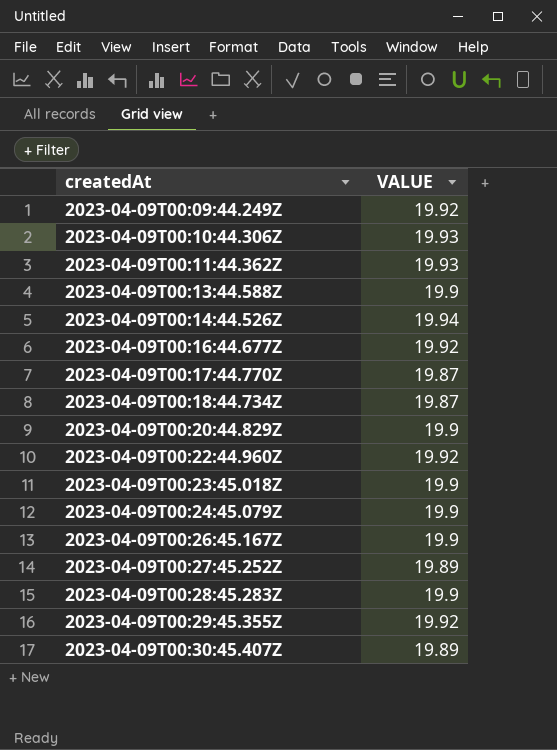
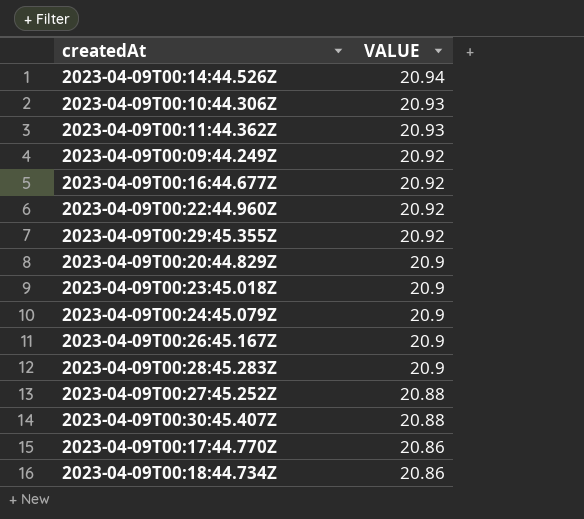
row order: createdAt ascending -> VALUE descending
row 2023-04-09T00:13:44.588Z: 19.9 -> none
2023-04-09T00:14:44.526Z | VALUE: 19.94 -> 20.94
2023-04-09T00:10:44.306Z | VALUE: 19.93 -> 20.93
2023-04-09T00:11:44.362Z | VALUE: 19.93 -> 20.93
2023-04-09T00:09:44.249Z | VALUE: 19.92 -> 20.92
2023-04-09T00:16:44.677Z | VALUE: 19.92 -> 20.92
2023-04-09T00:22:44.960Z | VALUE: 19.92 -> 20.92
2023-04-09T00:29:45.355Z | VALUE: 19.92 -> 20.92
2023-04-09T00:20:44.829Z | VALUE: 19.9 -> 20.9
2023-04-09T00:23:45.018Z | VALUE: 19.9 -> 20.9
2023-04-09T00:24:45.079Z | VALUE: 19.9 -> 20.9
2023-04-09T00:26:45.167Z | VALUE: 19.9 -> 20.9
2023-04-09T00:28:45.283Z | VALUE: 19.9 -> 20.9
2023-04-09T00:27:45.252Z | VALUE: 19.89 -> 20.88
2023-04-09T00:30:45.407Z | VALUE: 19.89 -> 20.88
2023-04-09T00:17:44.770Z | VALUE: 19.87 -> 20.86
2023-04-09T00:18:44.734Z | VALUE: 19.87 -> 20.86

